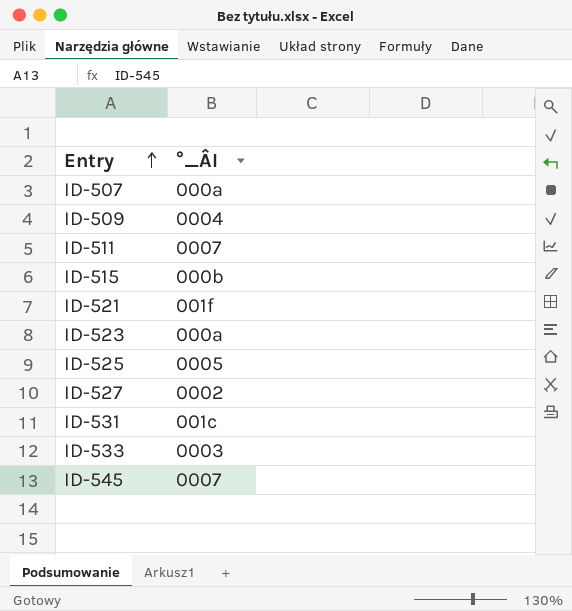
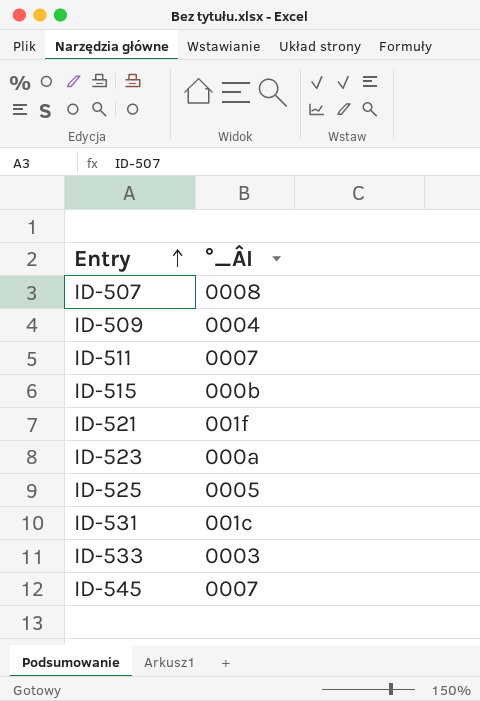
row ID-527: 0002 -> none
ID-507 | °_ÂI: 000a -> 0008

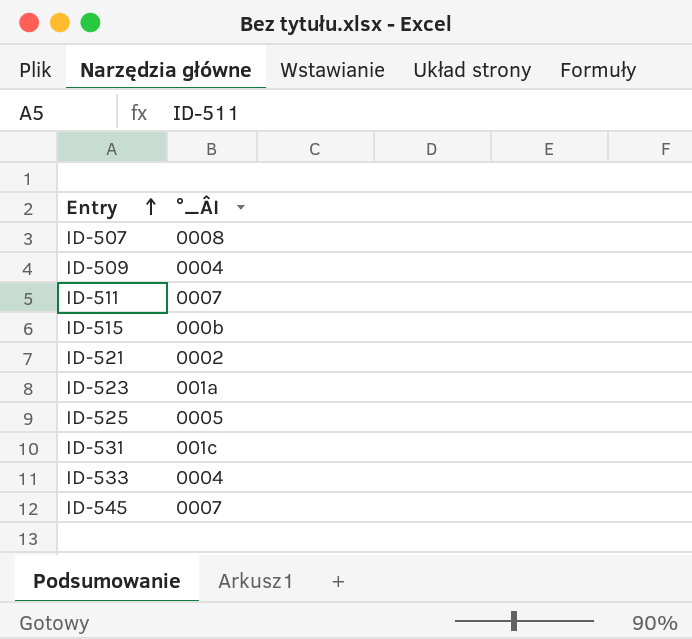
ID-521 | °_ÂI: 001f -> 0002
ID-523 | °_ÂI: 000a -> 001a
ID-533 | °_ÂI: 0003 -> 0004

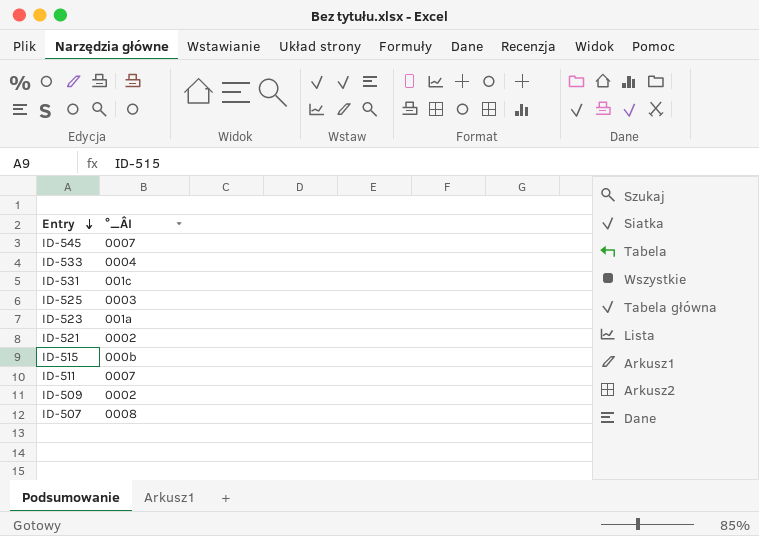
row order: Entry ascending -> Entry descending
ID-525 | °_ÂI: 0005 -> 0003
ID-509 | °_ÂI: 0004 -> 0002

